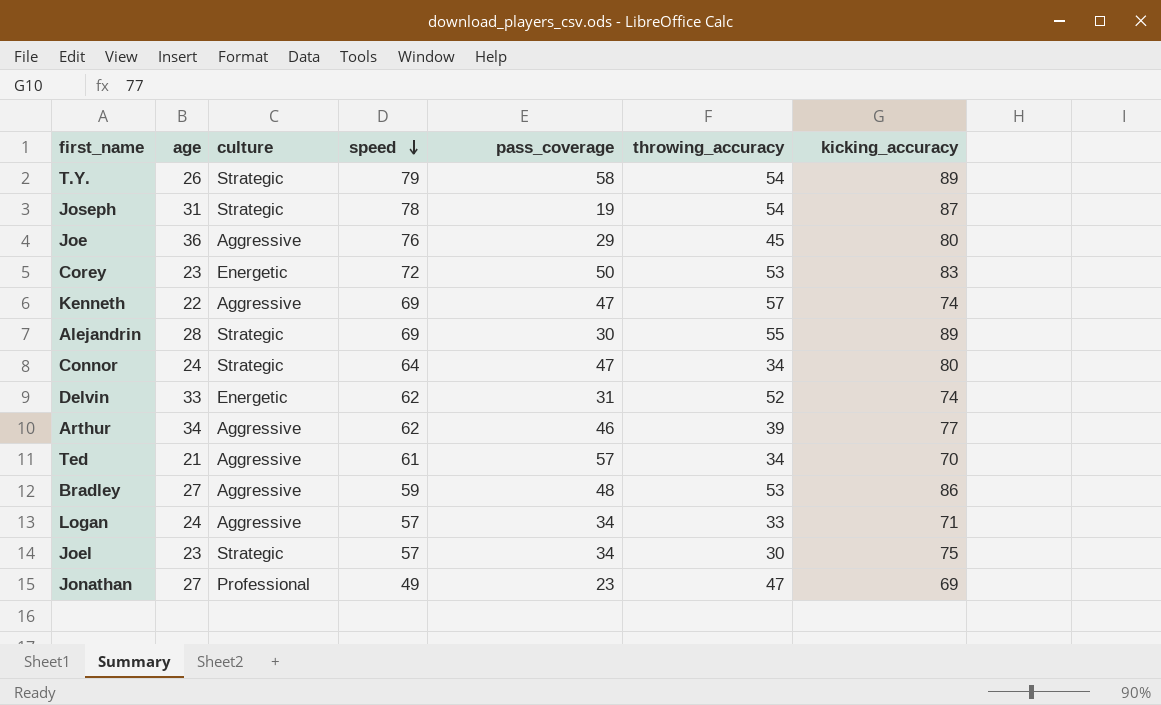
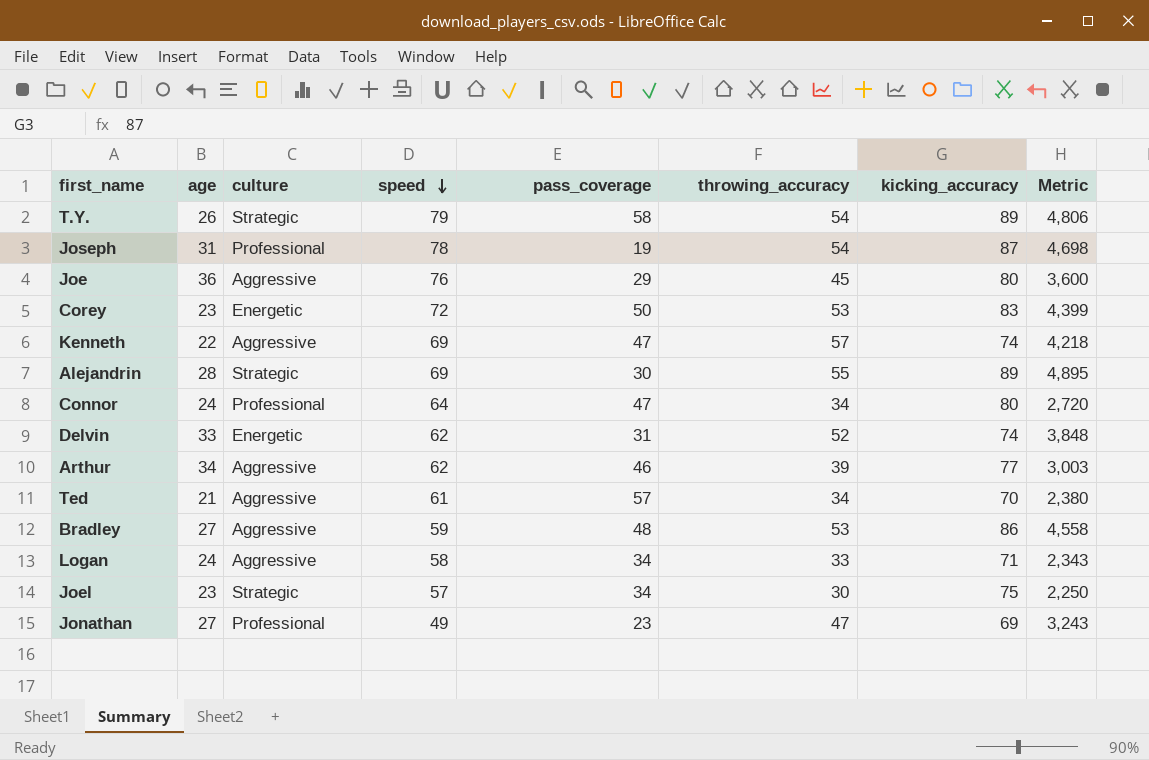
column Metric | formula: none -> [throwing_accuracy] * [kicking_accuracy]
Joseph | culture: Strategic -> Professional
Connor | culture: Strategic -> Professional
Logan | speed: 57 -> 58

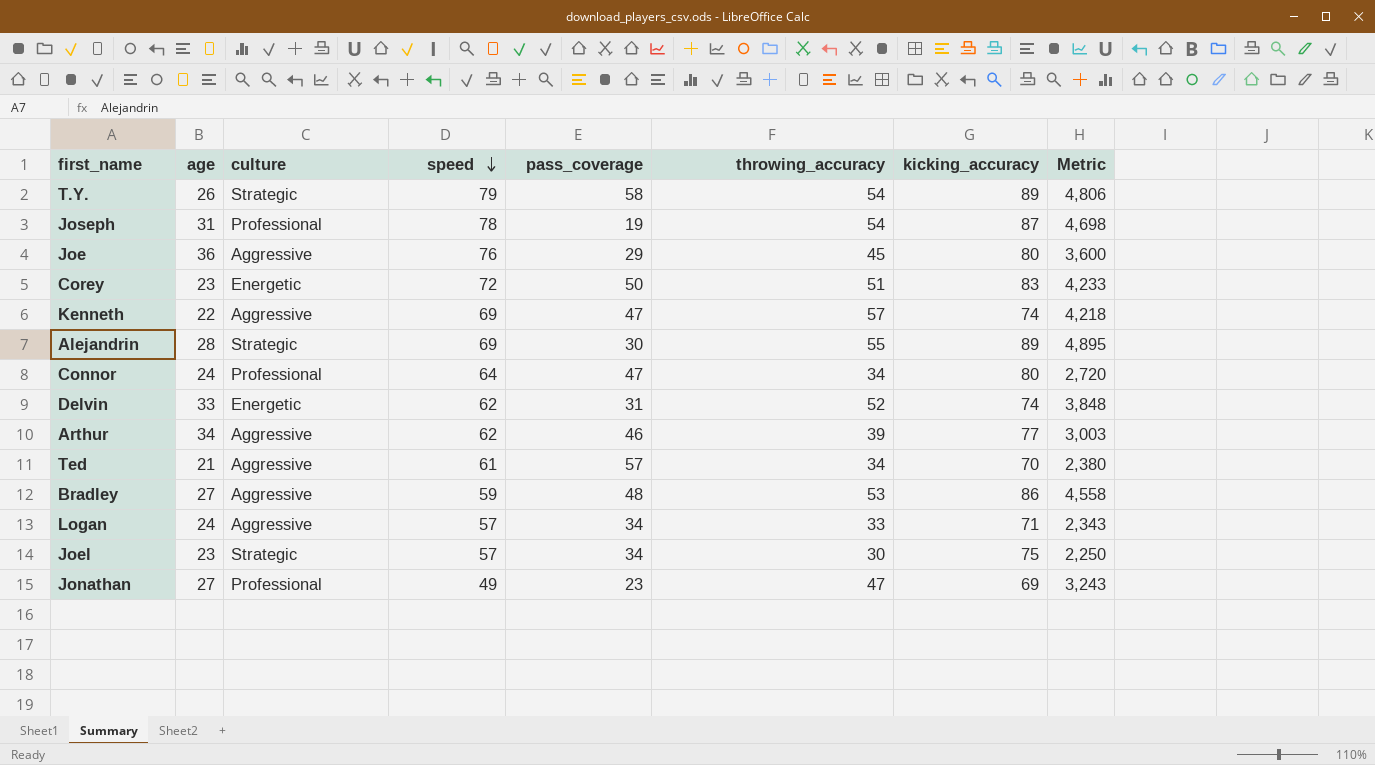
Corey | throwing_accuracy: 53 -> 51
Corey | Metric: 4,399 -> 4,233
Logan | speed: 58 -> 57

